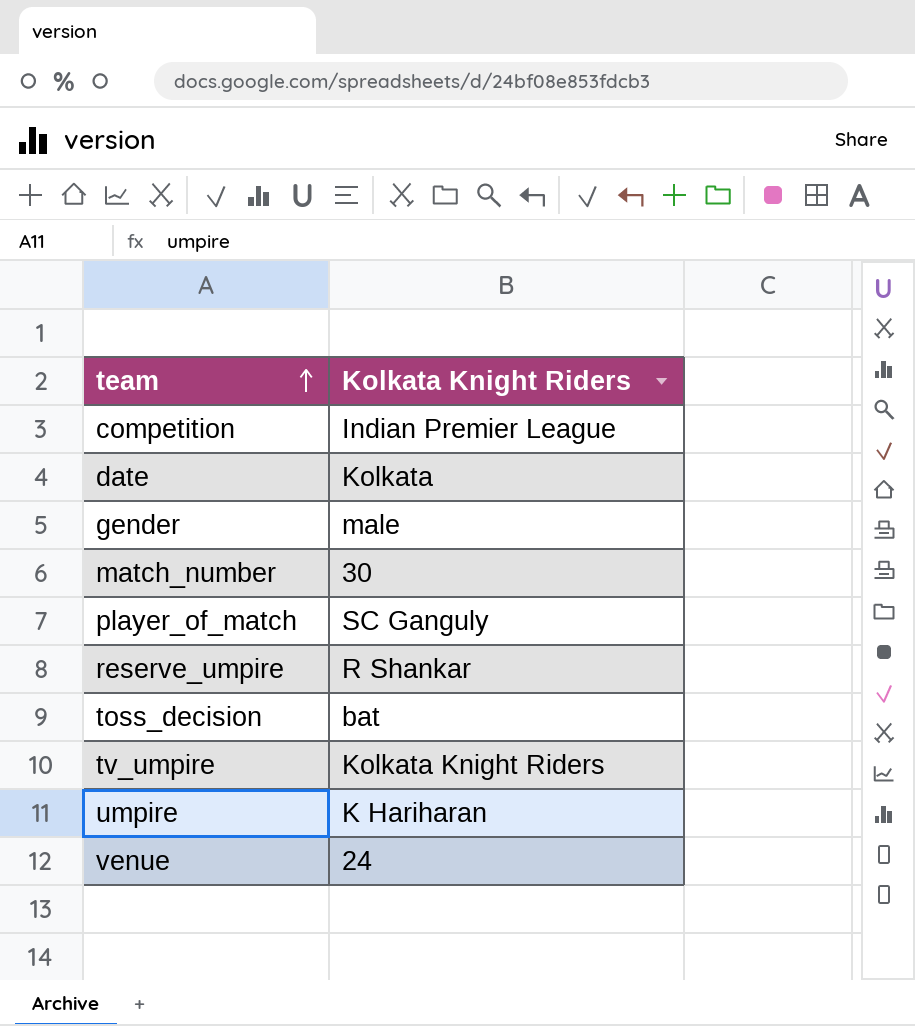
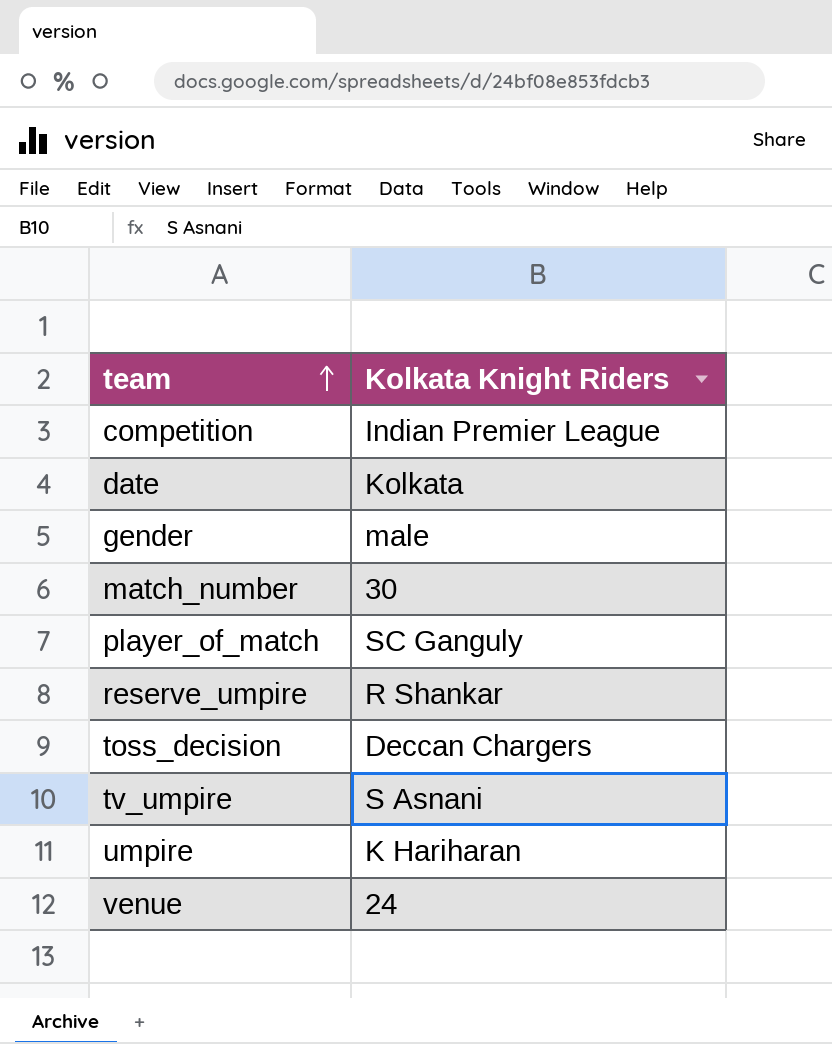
toss_decision | Kolkata Knight Riders: bat -> Deccan Chargers
tv_umpire | Kolkata Knight Riders: Kolkata Knight Riders -> S Asnani

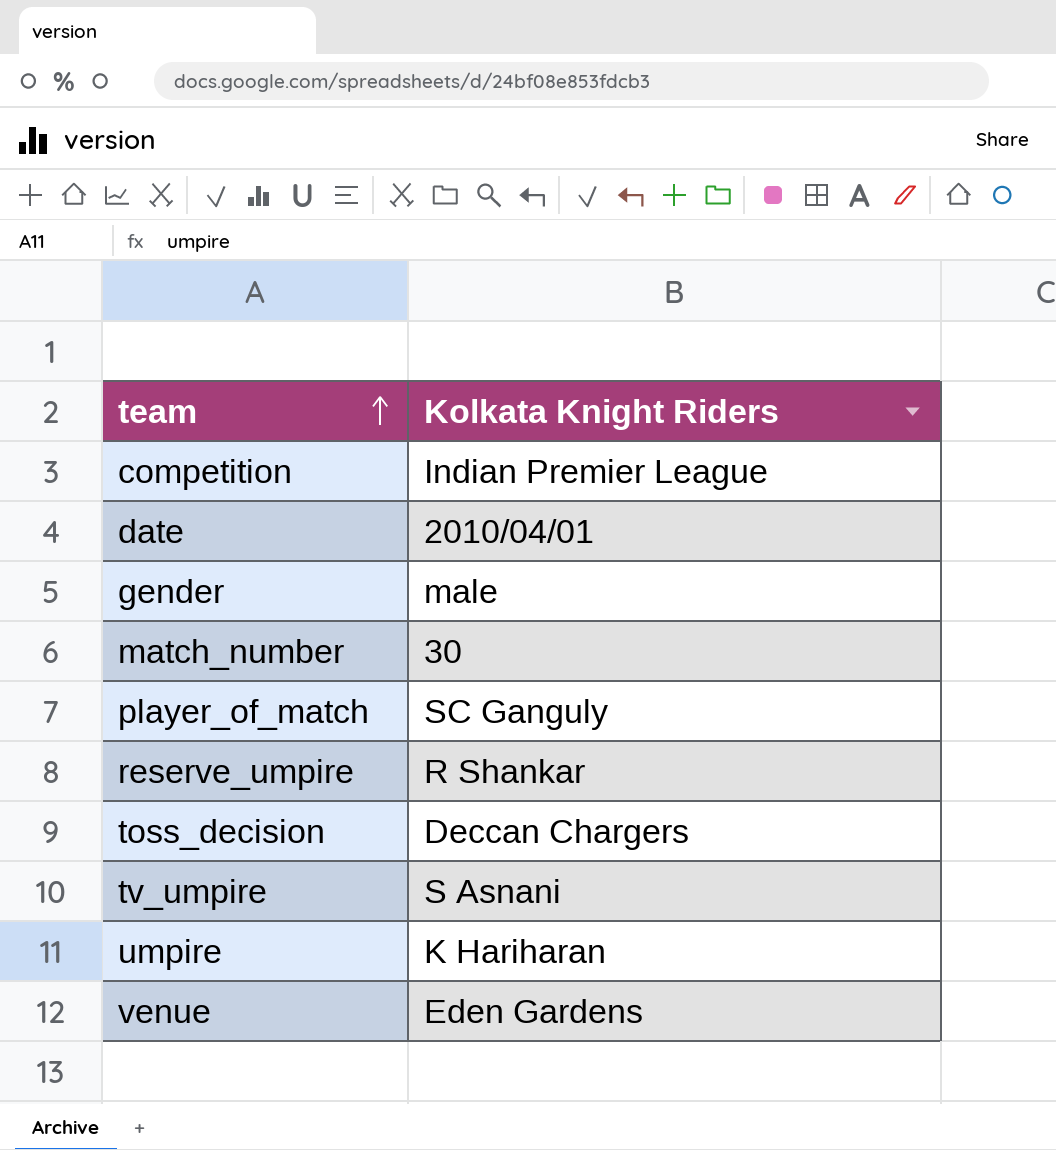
date | Kolkata Knight Riders: Kolkata -> 2010/04/01
venue | Kolkata Knight Riders: 24 -> Eden Gardens

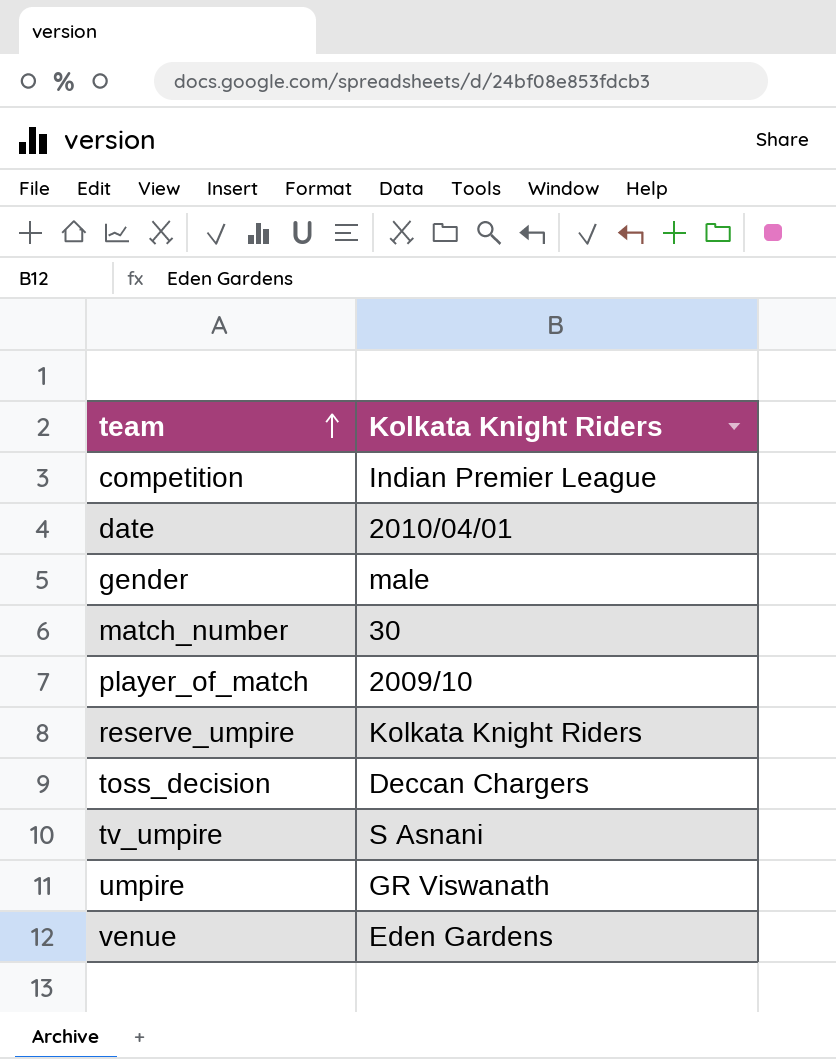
player_of_match | Kolkata Knight Riders: SC Ganguly -> 2009/10
reserve_umpire | Kolkata Knight Riders: R Shankar -> Kolkata Knight Riders
umpire | Kolkata Knight Riders: K Hariharan -> GR Viswanath

